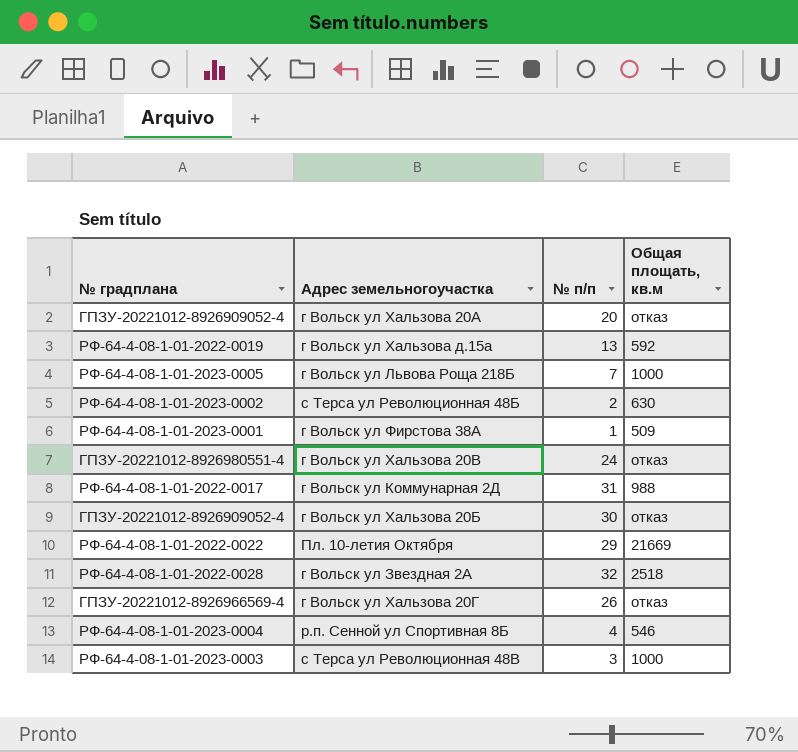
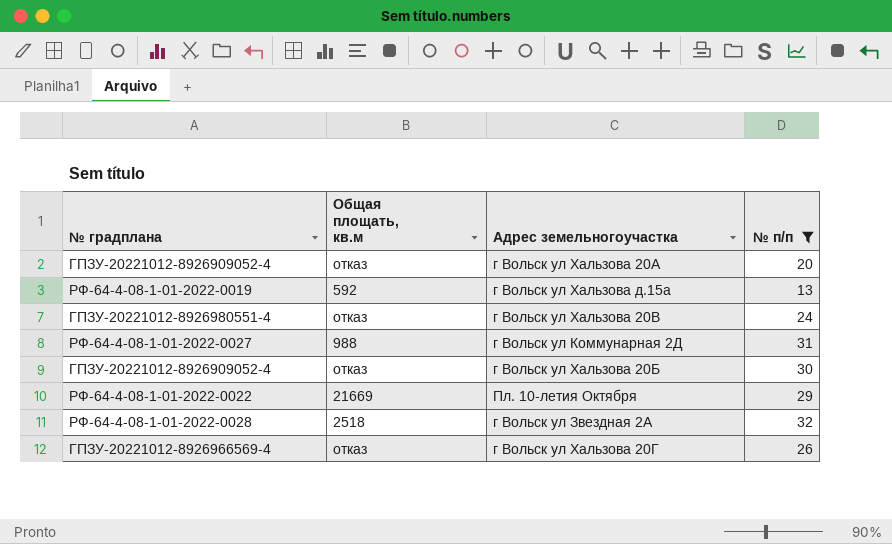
filter: none -> № п/п >= 13
column Общая площать, кв.м | position: 4 -> 2
г Вольск ул Коммунарная 2Д | № градплана: РФ-64-4-08-1-01-2022-0017 -> РФ-64-4-08-1-01-2022-0027

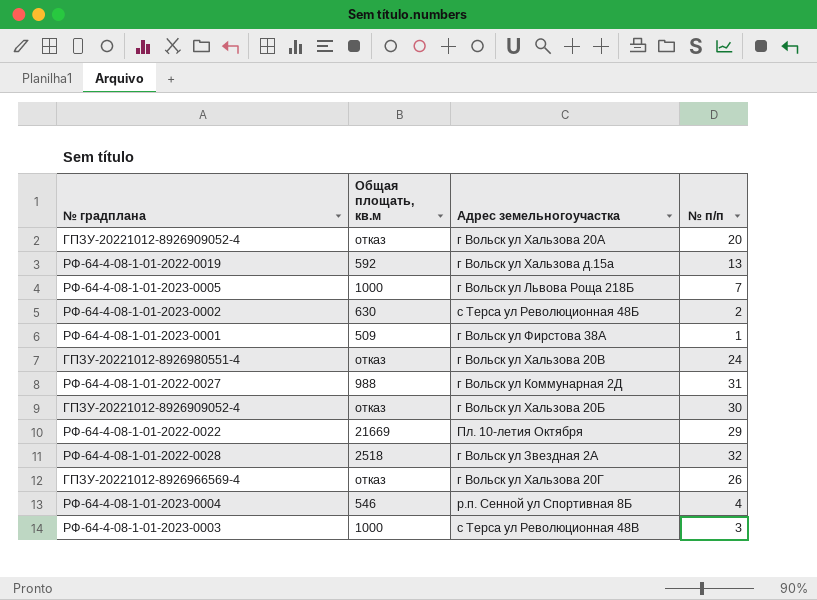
filter: № п/п >= 13 -> none

